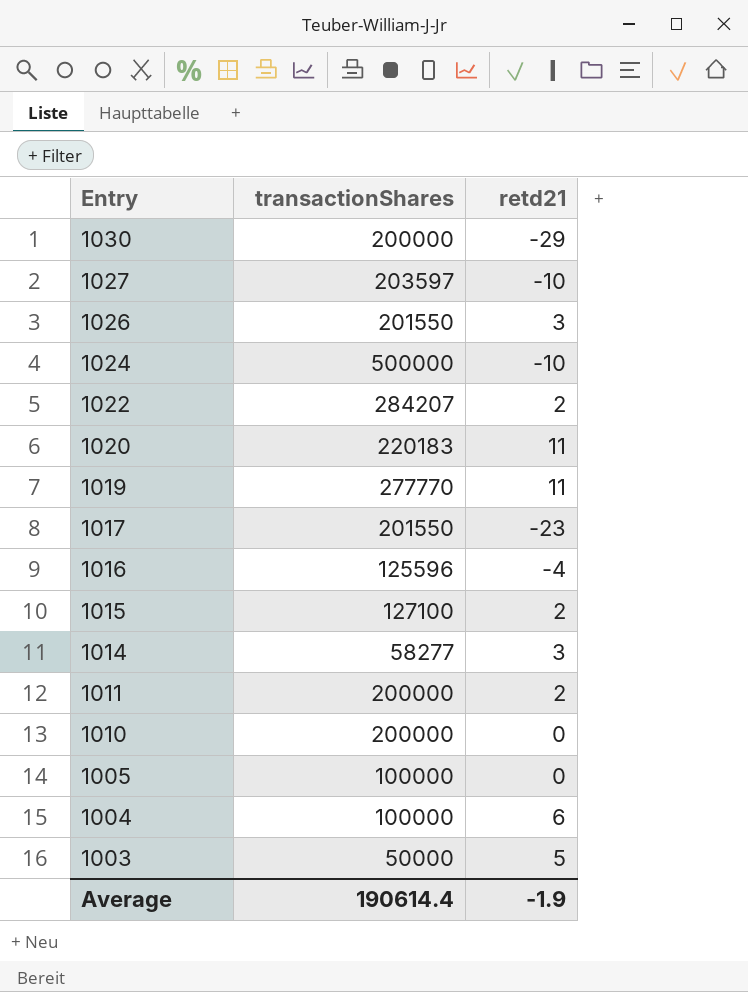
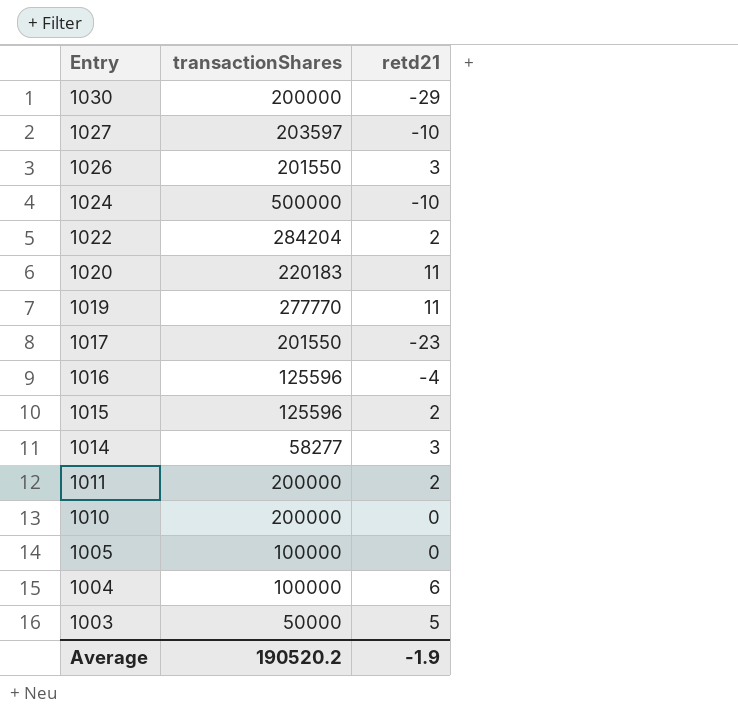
1022 | transactionShares: 284207 -> 284204
1015 | transactionShares: 127100 -> 125596
Average | transactionShares: 190614.4 -> 190520.2

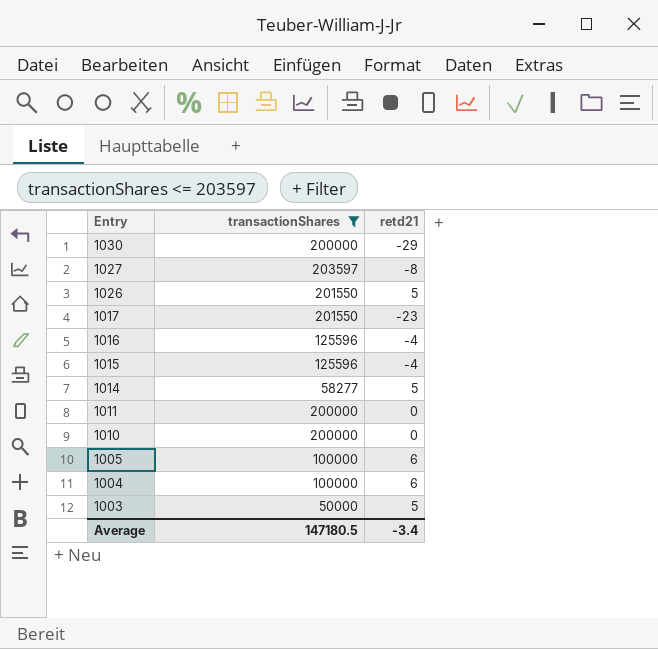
filter: none -> transactionShares <= 203597
1027 | retd21: -10 -> -8
1026 | retd21: 3 -> 5
1015 | retd21: 2 -> -4
1014 | retd21: 3 -> 5
1011 | retd21: 2 -> 0
1005 | retd21: 0 -> 6
Average | transactionShares: 190520.2 -> 147180.5
Average | retd21: -1.9 -> -3.4

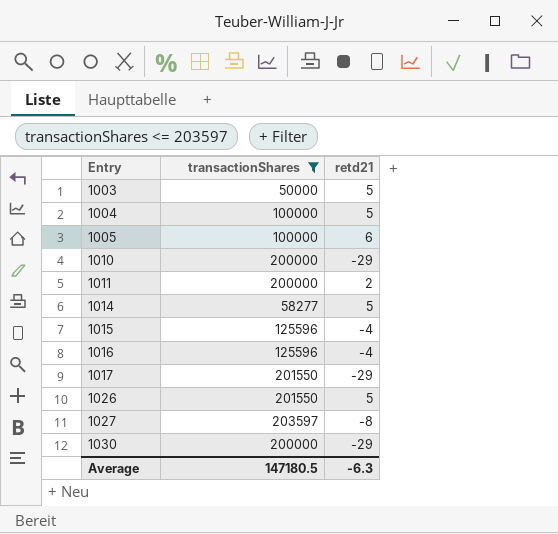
row order: Entry descending -> Entry ascending
1004 | retd21: 6 -> 5
1010 | retd21: 0 -> -29
1011 | retd21: 0 -> 2
1017 | retd21: -23 -> -29
Average | retd21: -3.4 -> -6.3

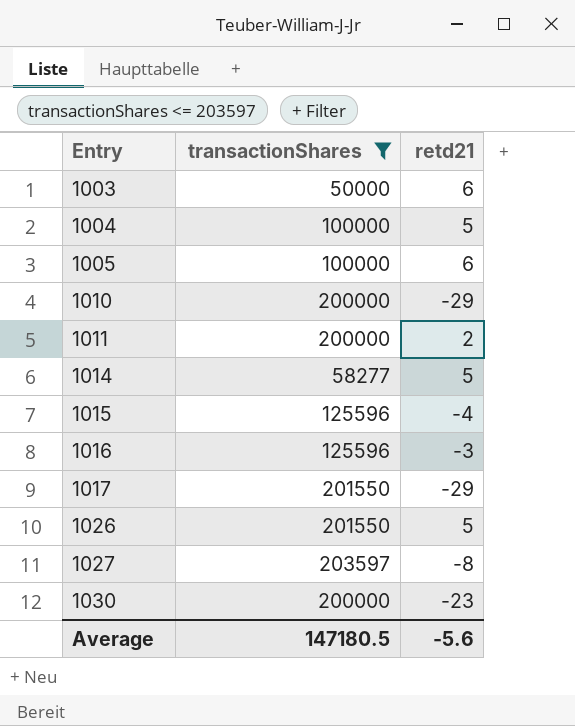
1003 | retd21: 5 -> 6
1016 | retd21: -4 -> -3
1030 | retd21: -29 -> -23
Average | retd21: -6.3 -> -5.6

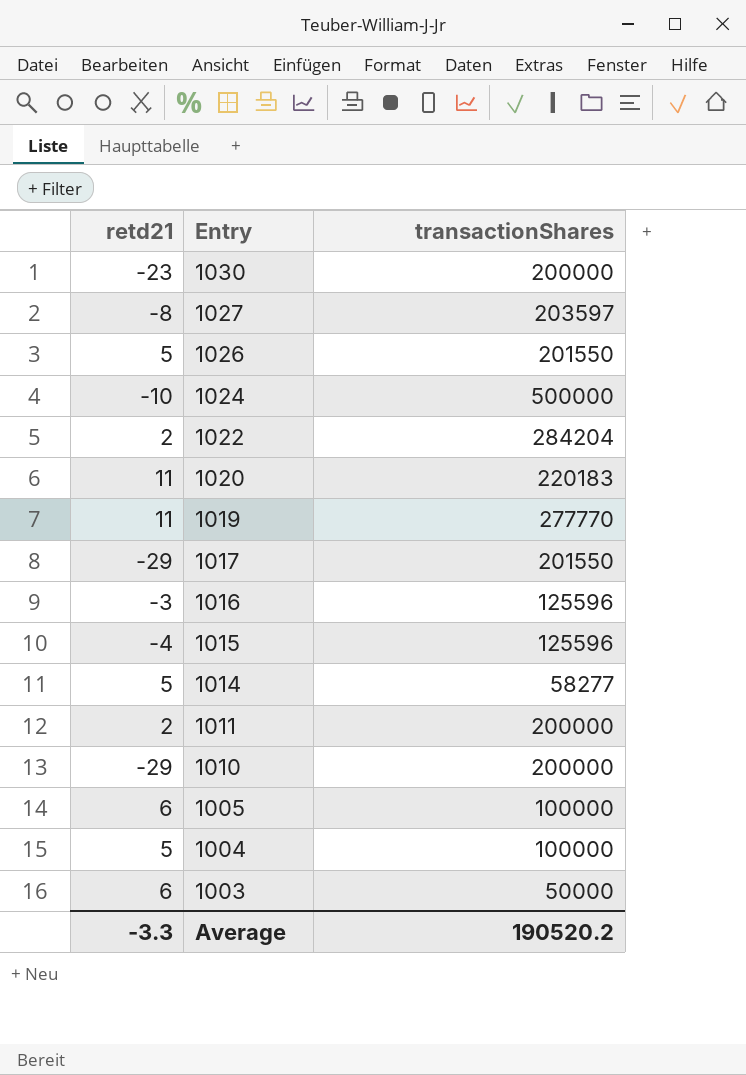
filter: transactionShares <= 203597 -> none
row order: Entry ascending -> Entry descending
column retd21 | position: 3 -> 1
Average | retd21: -5.6 -> -3.3
Average | transactionShares: 147180.5 -> 190520.2

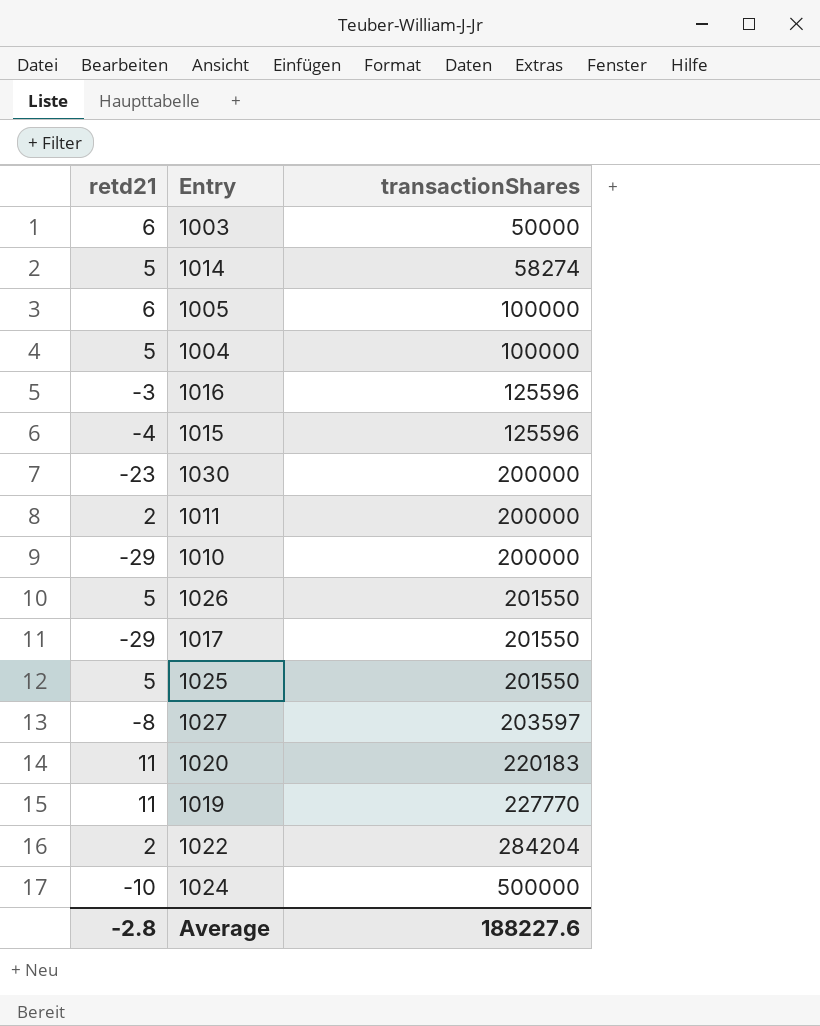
row order: Entry descending -> transactionShares ascending
1014 | transactionShares: 58277 -> 58274
row 1025: none -> 5 | 201550
1019 | transactionShares: 277770 -> 227770
Average | retd21: -3.3 -> -2.8
Average | transactionShares: 190520.2 -> 188227.6

